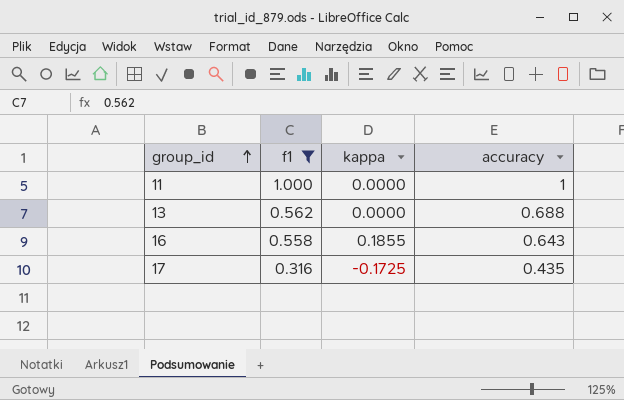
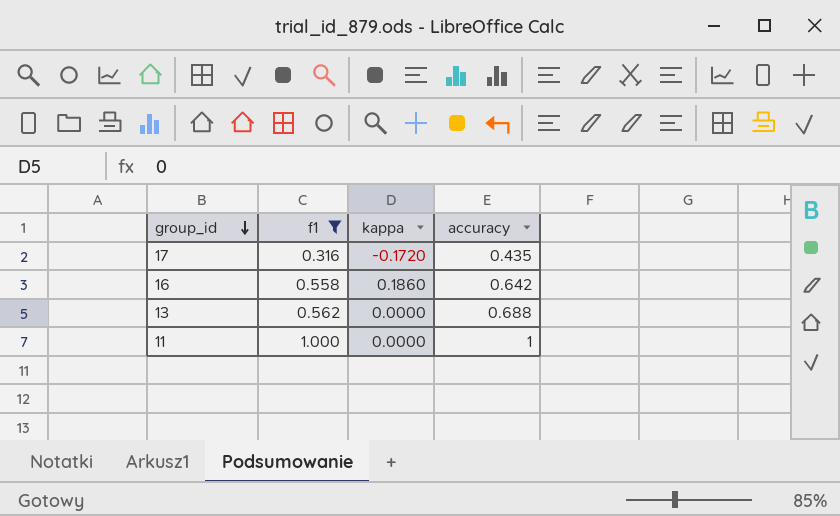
row order: group_id ascending -> group_id descending
17 | kappa: -0.1725 -> -0.1720
16 | kappa: 0.1855 -> 0.1860
16 | accuracy: 0.643 -> 0.642

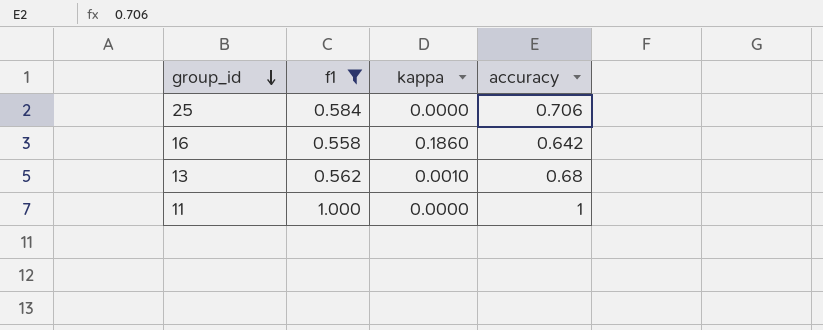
row 17: 0.316 | -0.1720 | 0.435 -> none
row 25: none -> 0.584 | 0.0000 | 0.706
13 | kappa: 0.0000 -> 0.0010
13 | accuracy: 0.688 -> 0.68

